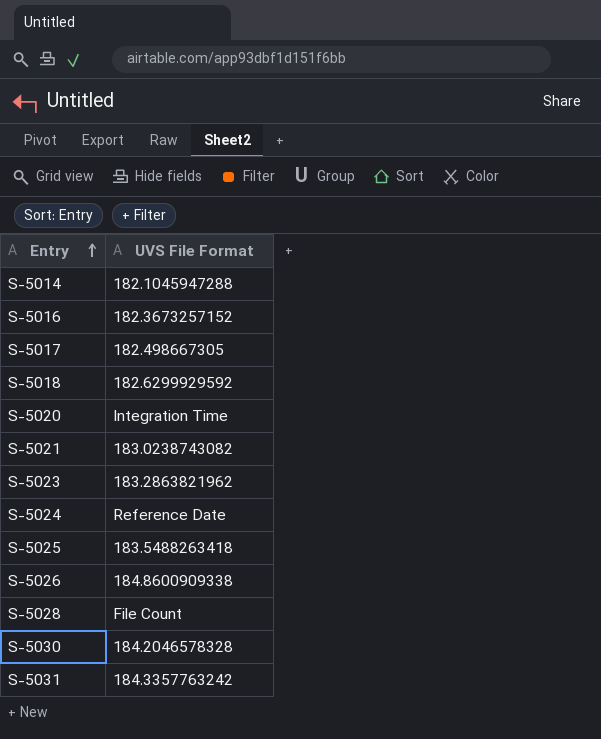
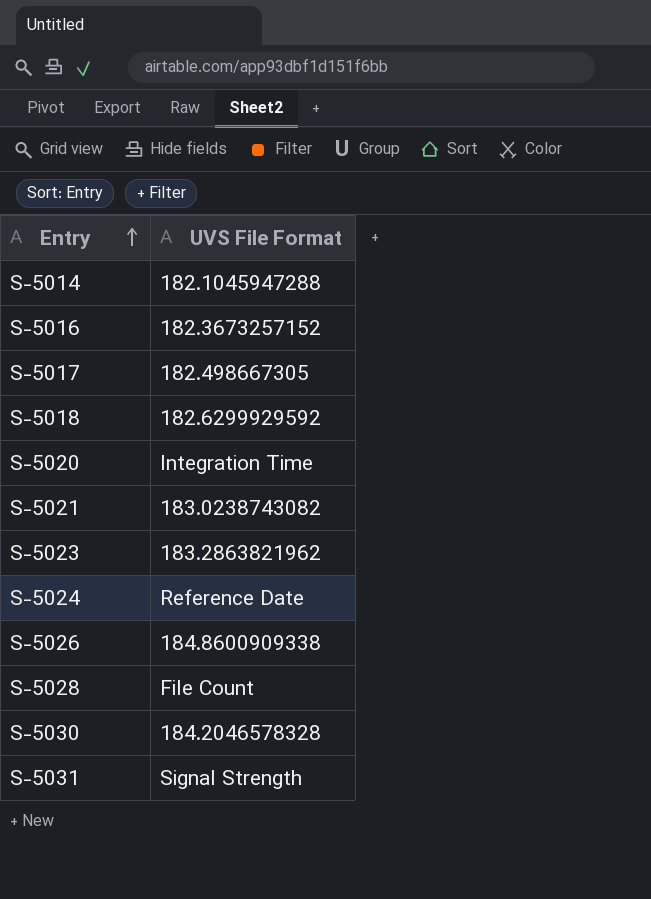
row S-5025: 183.5488263418 -> none
S-5031 | UVS File Format: 184.3357763242 -> Signal Strength

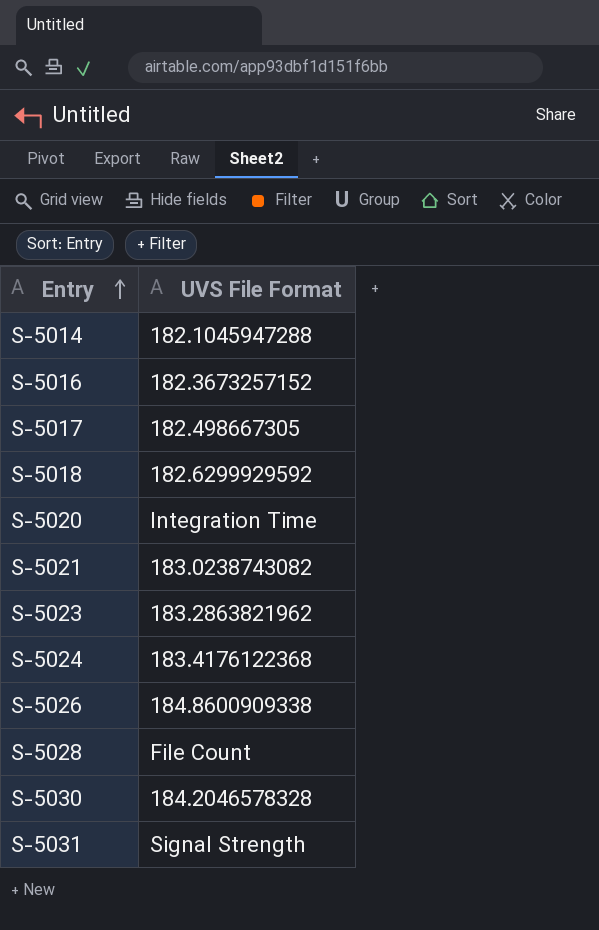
S-5024 | UVS File Format: Reference Date -> 183.4176122368

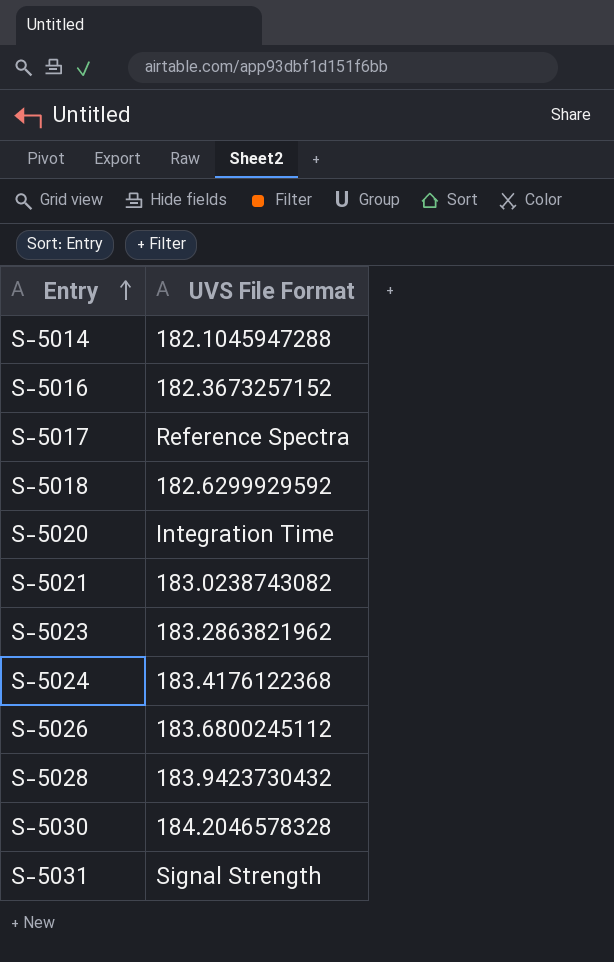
S-5017 | UVS File Format: 182.498667305 -> Reference Spectra
S-5026 | UVS File Format: 184.8600909338 -> 183.6800245112
S-5028 | UVS File Format: File Count -> 183.9423730432

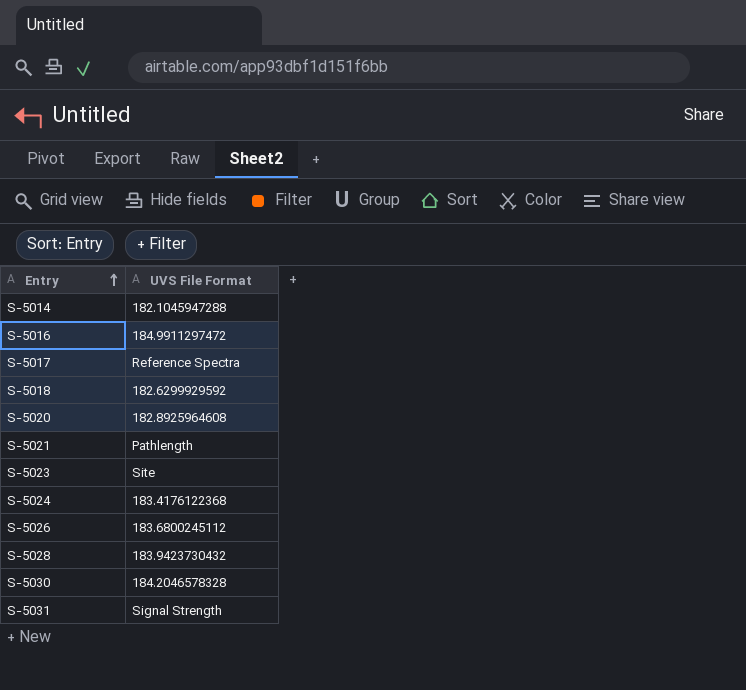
S-5016 | UVS File Format: 182.3673257152 -> 184.9911297472
S-5020 | UVS File Format: Integration Time -> 182.8925964608
S-5021 | UVS File Format: 183.0238743082 -> Pathlength
S-5023 | UVS File Format: 183.2863821962 -> Site

